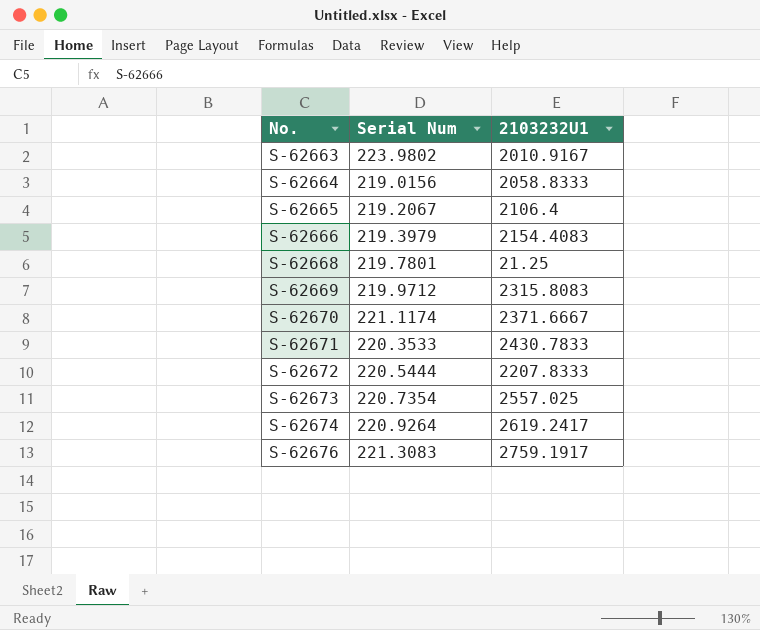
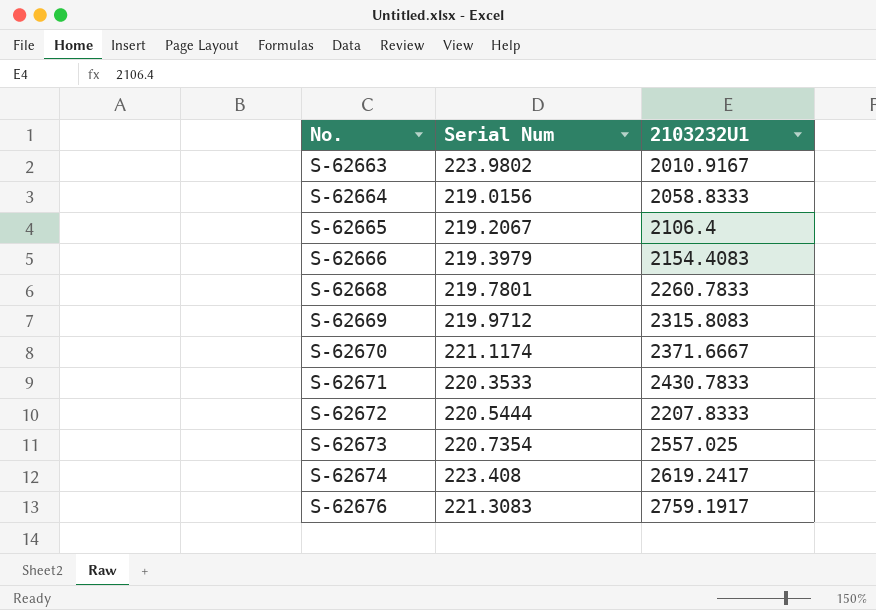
S-62668 | 2103232U1: 21.25 -> 2260.7833
S-62674 | Serial Num: 220.9264 -> 223.408

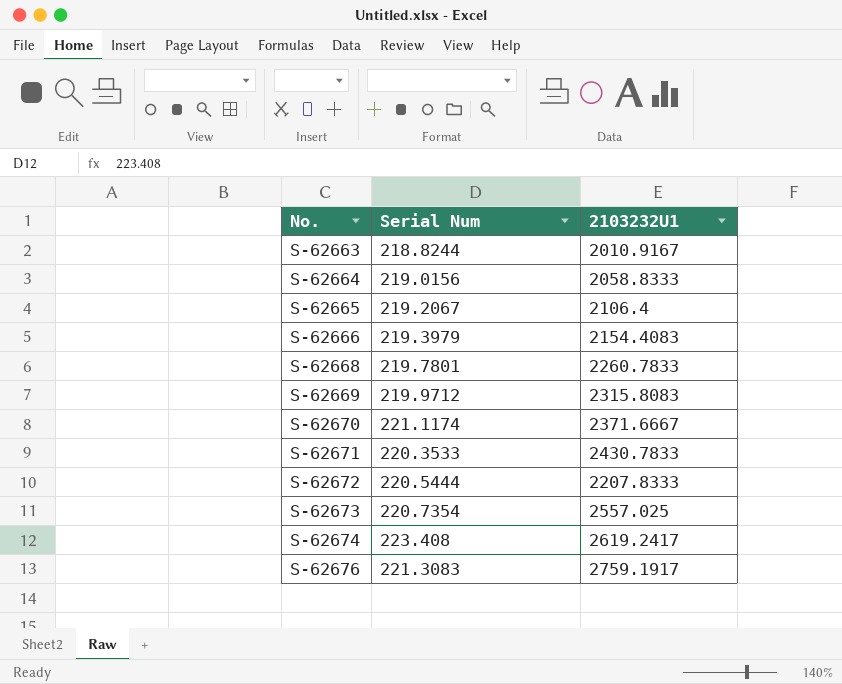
S-62663 | Serial Num: 223.9802 -> 218.8244

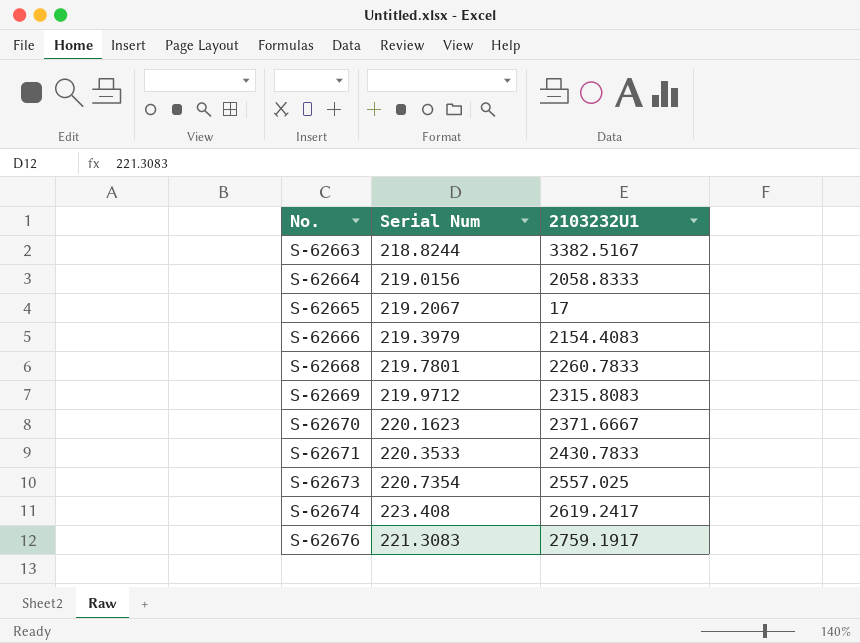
row S-62672: 220.5444 | 2207.8333 -> none
S-62663 | 2103232U1: 2010.9167 -> 3382.5167
S-62665 | 2103232U1: 2106.4 -> 17
S-62670 | Serial Num: 221.1174 -> 220.1623

